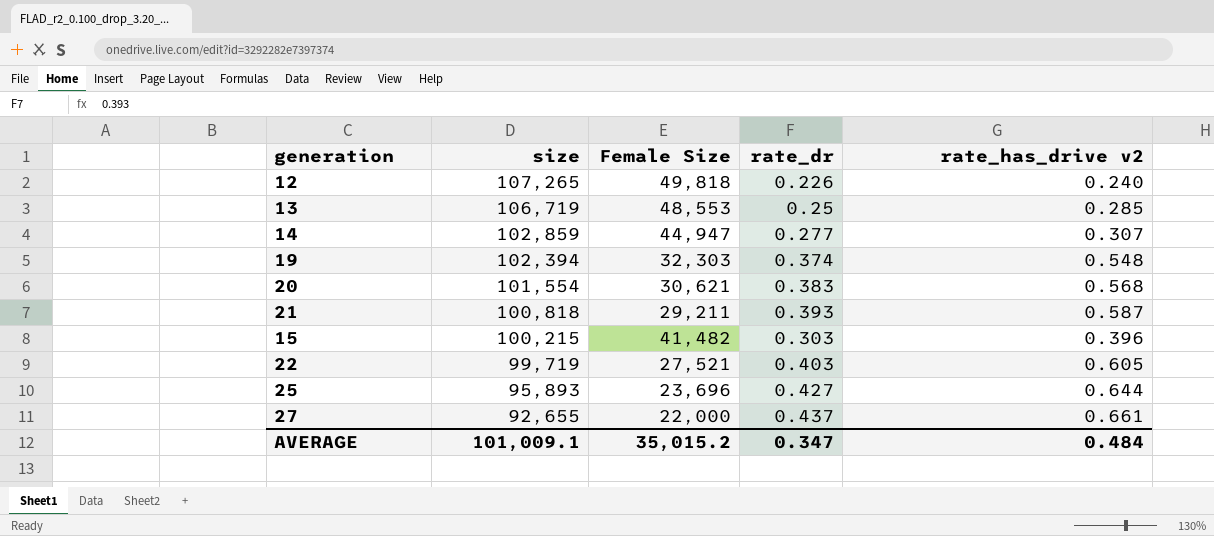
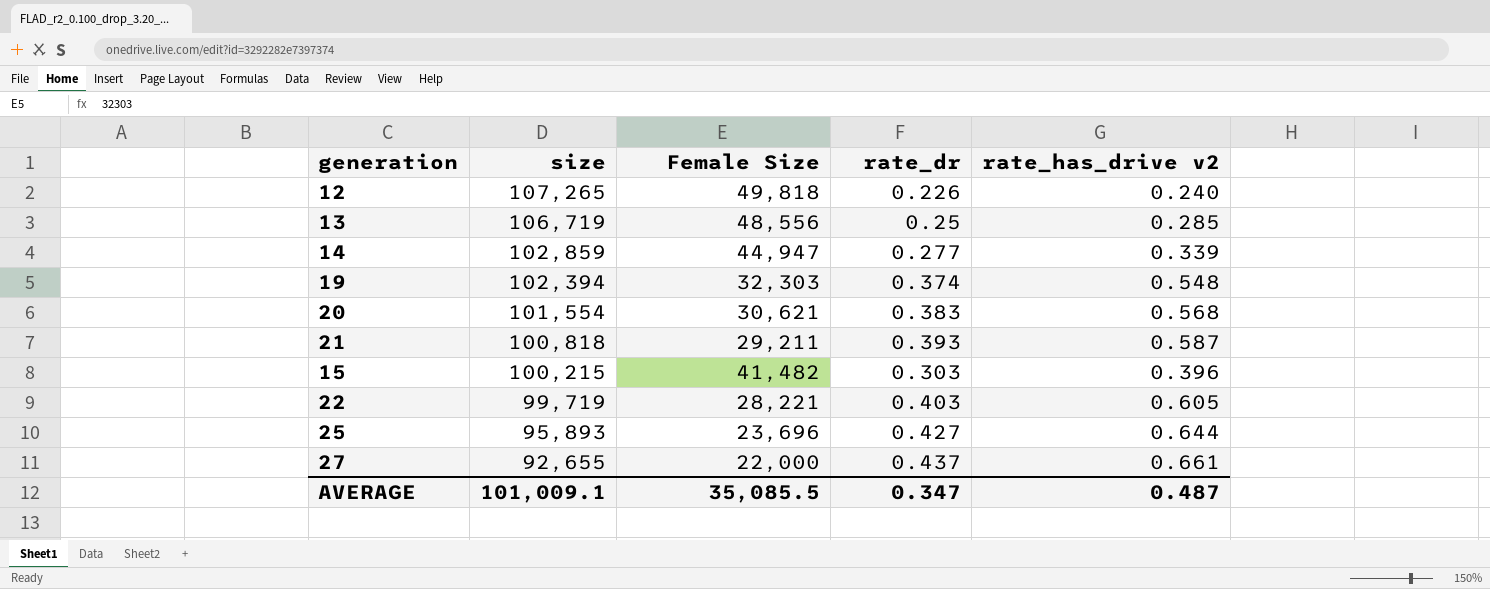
13 | Female Size: 48,553 -> 48,556
14 | rate_has_drive v2: 0.307 -> 0.339
22 | Female Size: 27,521 -> 28,221
AVERAGE | Female Size: 35,015.2 -> 35,085.5
AVERAGE | rate_has_drive v2: 0.484 -> 0.487

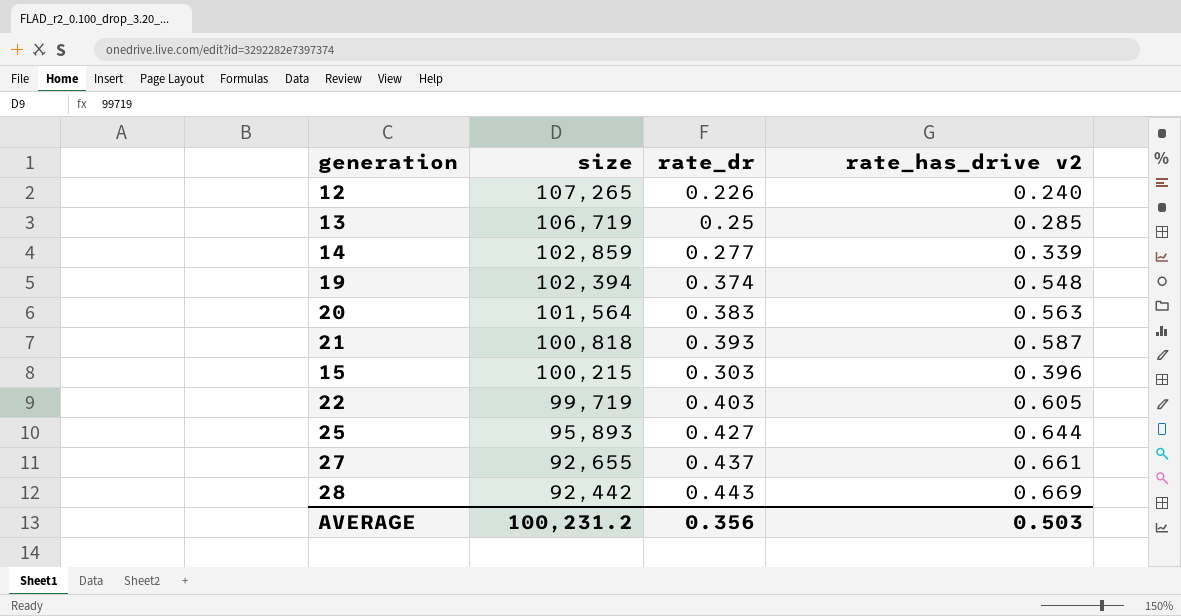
column Female Size | position: 3 -> none
20 | size: 101,554 -> 101,564
20 | rate_has_drive v2: 0.568 -> 0.563
row 28: none -> 92,442 | 0.443 | 0.669
AVERAGE | size: 101,009.1 -> 100,231.2
AVERAGE | rate_dr: 0.347 -> 0.356
AVERAGE | rate_has_drive v2: 0.487 -> 0.503

